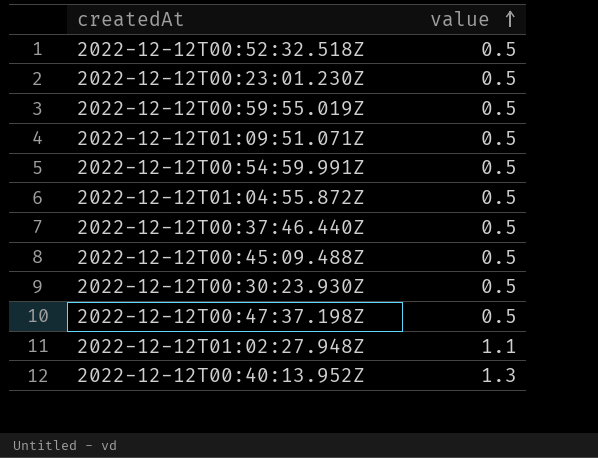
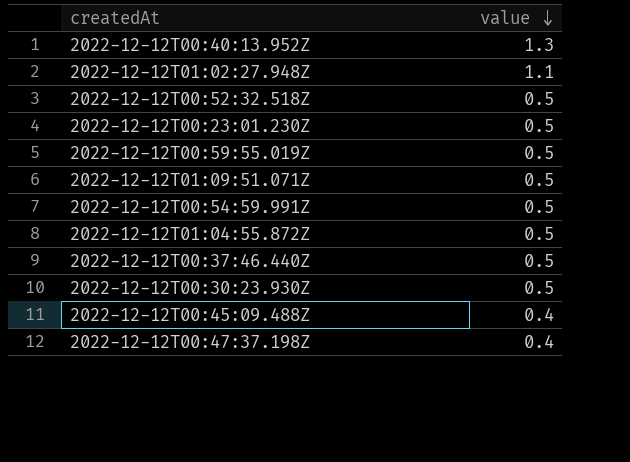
row order: value ascending -> value descending
2022-12-12T00:45:09.488Z | value: 0.5 -> 0.4
2022-12-12T00:47:37.198Z | value: 0.5 -> 0.4

